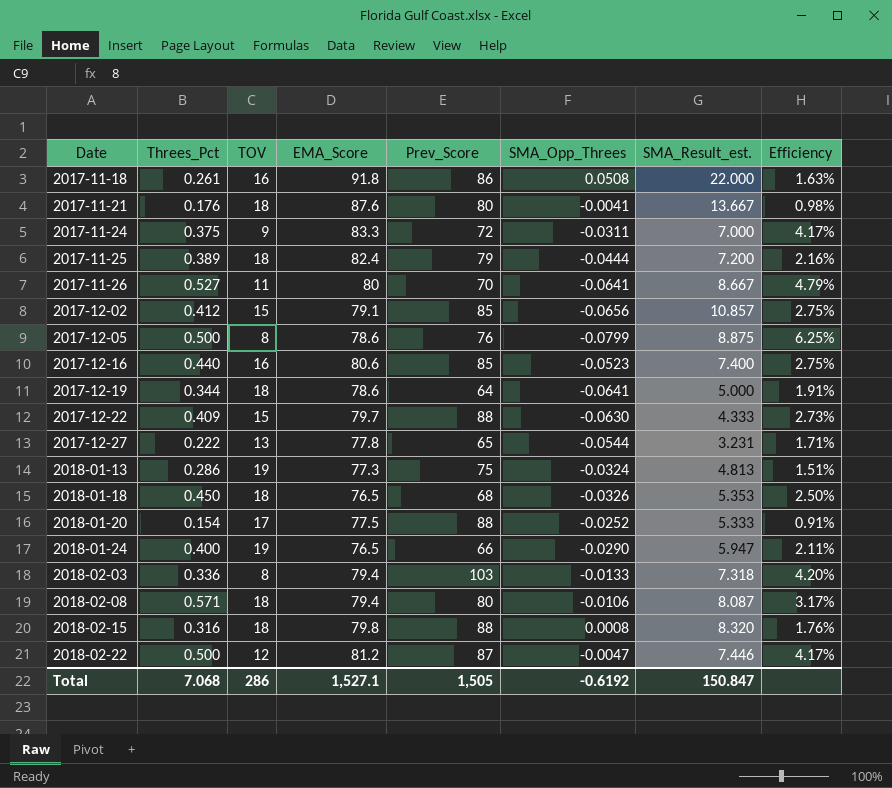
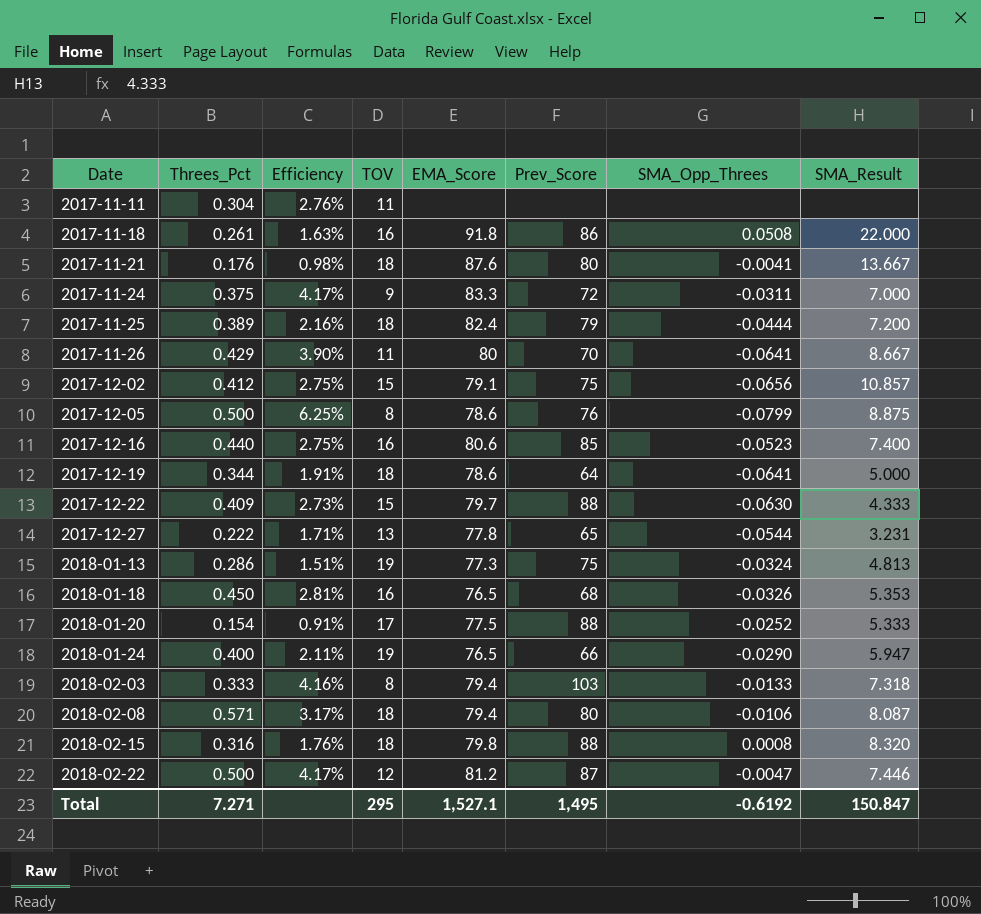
column Efficiency | position: 8 -> 3
column name: SMA_Result_est. -> SMA_Result
row 2017-11-11: none -> 0.304 | 2.76% | 11 | none | none | none | none
2017-11-26 | Threes_Pct: 0.527 -> 0.429
2017-11-26 | Efficiency: 4.79% -> 3.90%
2017-12-02 | Prev_Score: 85 -> 75
2018-01-18 | Efficiency: 2.50% -> 2.81%
2018-01-18 | TOV: 18 -> 16
2018-02-03 | Threes_Pct: 0.336 -> 0.333
2018-02-03 | Efficiency: 4.20% -> 4.16%
Total | Threes_Pct: 7.068 -> 7.271
Total | TOV: 286 -> 295
Total | Prev_Score: 1,505 -> 1,495

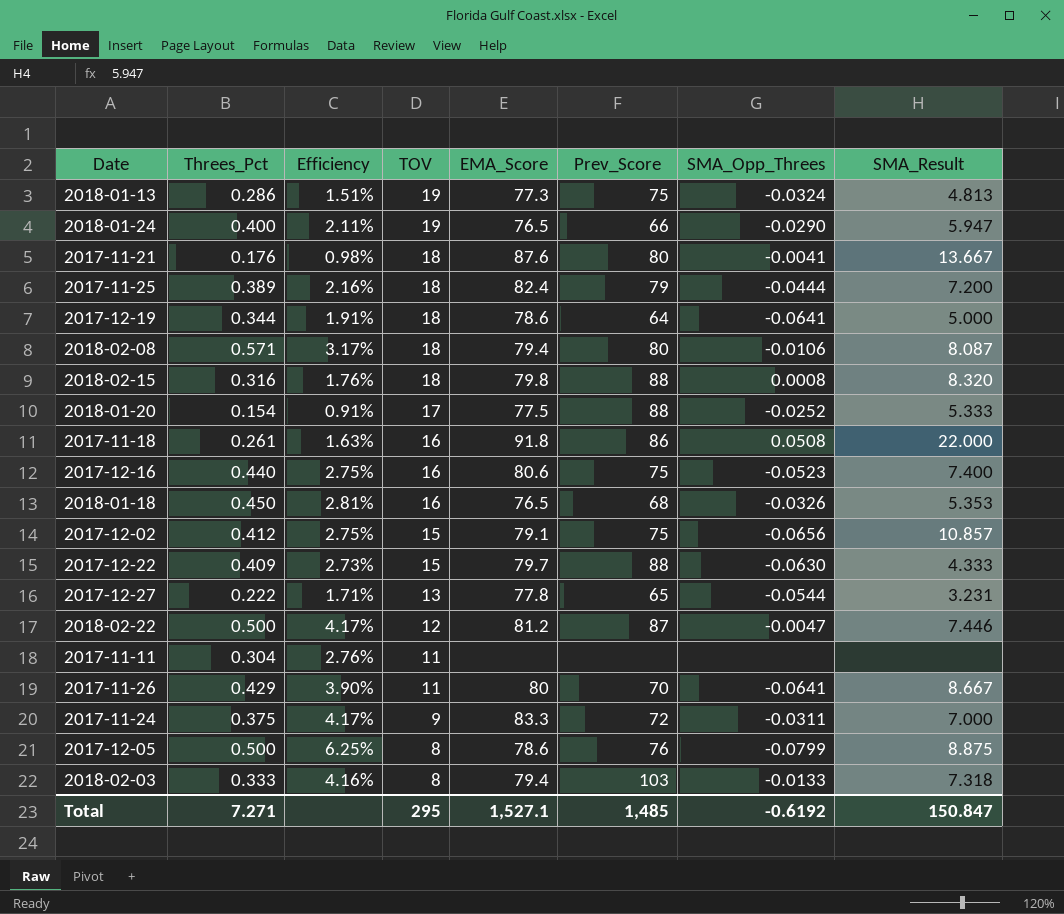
row order: Date ascending -> TOV descending
2017-12-16 | Prev_Score: 85 -> 75
Total | Prev_Score: 1,495 -> 1,485

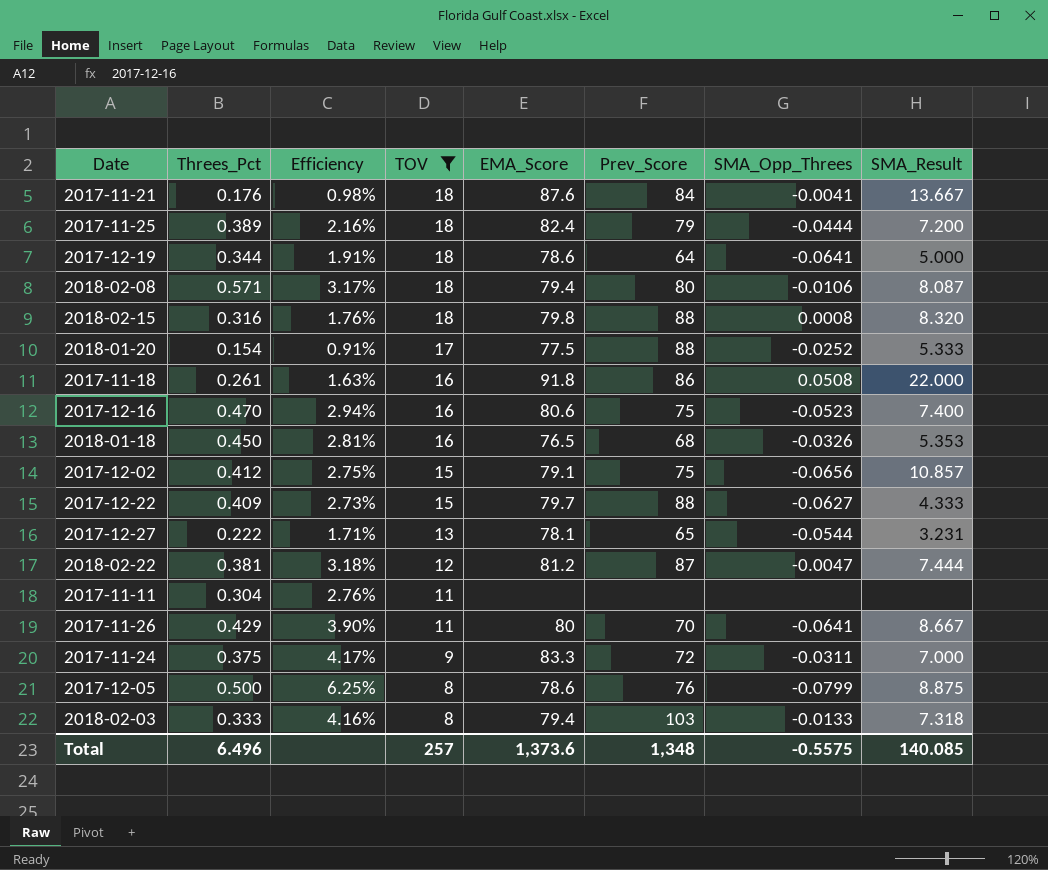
filter: none -> TOV != 19
2017-11-21 | Prev_Score: 80 -> 84
2017-12-16 | Threes_Pct: 0.440 -> 0.470
2017-12-16 | Efficiency: 2.75% -> 2.94%
2017-12-22 | SMA_Opp_Threes: -0.0630 -> -0.0627
2017-12-27 | EMA_Score: 77.8 -> 78.1
2018-02-22 | Threes_Pct: 0.500 -> 0.381
2018-02-22 | Efficiency: 4.17% -> 3.18%
2018-02-22 | SMA_Result: 7.446 -> 7.444
Total | Threes_Pct: 7.271 -> 6.496
Total | TOV: 295 -> 257
Total | EMA_Score: 1,527.1 -> 1,373.6
Total | Prev_Score: 1,485 -> 1,348
Total | SMA_Opp_Threes: -0.6192 -> -0.5575
Total | SMA_Result: 150.847 -> 140.085

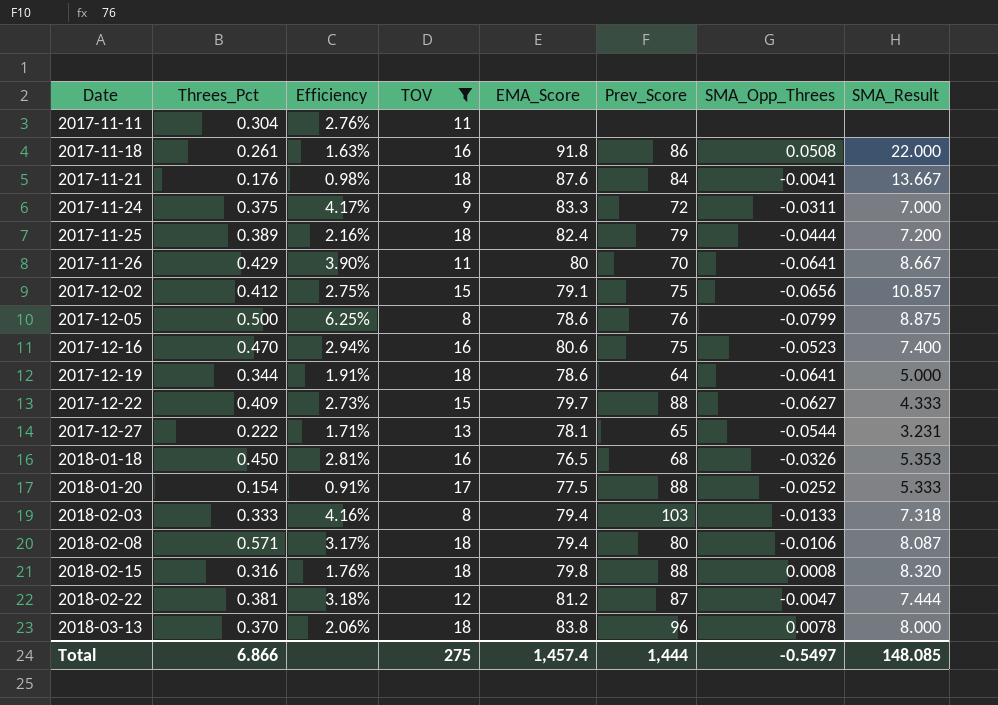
row order: TOV descending -> Date ascending
row 2018-03-13: none -> 0.370 | 2.06% | 18 | 83.8 | 96 | 0.0078 | 8.000
Total | Threes_Pct: 6.496 -> 6.866
Total | TOV: 257 -> 275
Total | EMA_Score: 1,373.6 -> 1,457.4
Total | Prev_Score: 1,348 -> 1,444
Total | SMA_Opp_Threes: -0.5575 -> -0.5497
Total | SMA_Result: 140.085 -> 148.085

